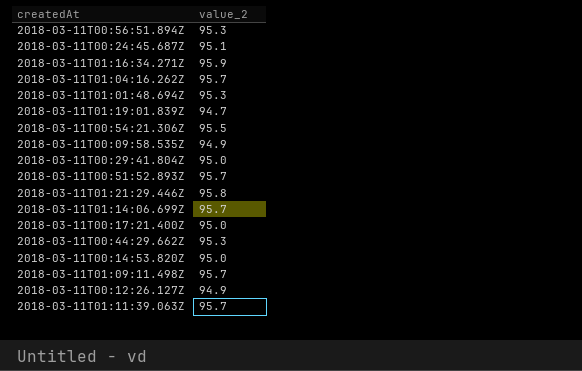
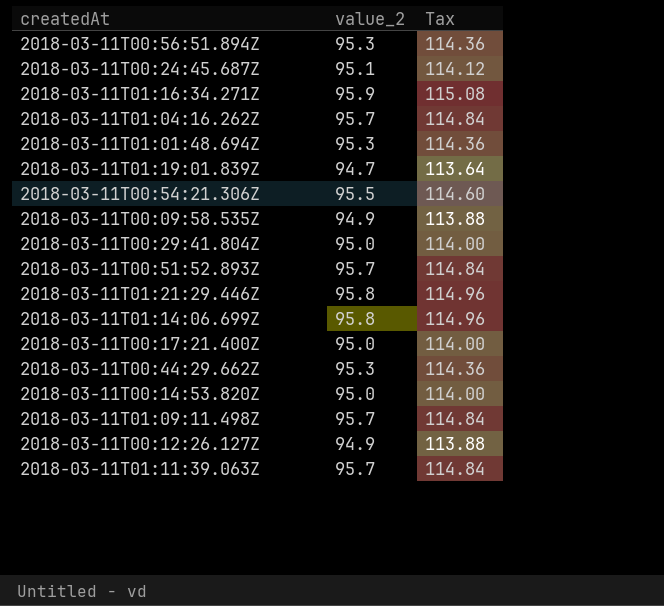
column Tax | formula: none -> [value_2] * 1.2
2018-03-11T01:14:06.699Z | value_2: 95.7 -> 95.8

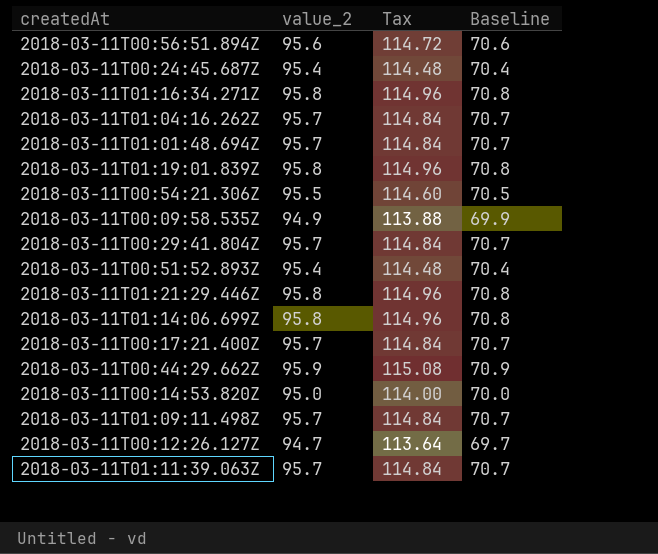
column Baseline | formula: none -> [value_2] - 25
2018-03-11T00:56:51.894Z | value_2: 95.3 -> 95.6
2018-03-11T00:56:51.894Z | Tax: 114.36 -> 114.72
2018-03-11T00:24:45.687Z | value_2: 95.1 -> 95.4
2018-03-11T00:24:45.687Z | Tax: 114.12 -> 114.48
2018-03-11T01:16:34.271Z | value_2: 95.9 -> 95.8
2018-03-11T01:16:34.271Z | Tax: 115.08 -> 114.96
2018-03-11T01:01:48.694Z | value_2: 95.3 -> 95.7
2018-03-11T01:01:48.694Z | Tax: 114.36 -> 114.84
2018-03-11T01:19:01.839Z | value_2: 94.7 -> 95.8
2018-03-11T01:19:01.839Z | Tax: 113.64 -> 114.96
2018-03-11T00:29:41.804Z | value_2: 95.0 -> 95.7
2018-03-11T00:29:41.804Z | Tax: 114.00 -> 114.84
2018-03-11T00:51:52.893Z | value_2: 95.7 -> 95.4
2018-03-11T00:51:52.893Z | Tax: 114.84 -> 114.48
2018-03-11T00:17:21.400Z | value_2: 95.0 -> 95.7
2018-03-11T00:17:21.400Z | Tax: 114.00 -> 114.84
2018-03-11T00:44:29.662Z | value_2: 95.3 -> 95.9
2018-03-11T00:44:29.662Z | Tax: 114.36 -> 115.08
2018-03-11T00:12:26.127Z | value_2: 94.9 -> 94.7
2018-03-11T00:12:26.127Z | Tax: 113.88 -> 113.64

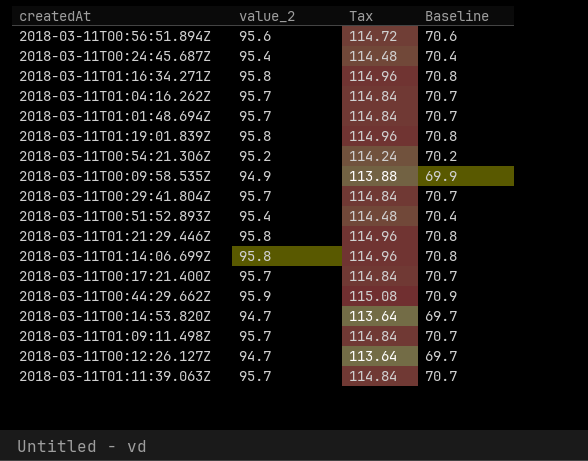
2018-03-11T00:54:21.306Z | value_2: 95.5 -> 95.2
2018-03-11T00:54:21.306Z | Tax: 114.60 -> 114.24
2018-03-11T00:54:21.306Z | Baseline: 70.5 -> 70.2
2018-03-11T00:14:53.820Z | value_2: 95.0 -> 94.7
2018-03-11T00:14:53.820Z | Tax: 114.00 -> 113.64
2018-03-11T00:14:53.820Z | Baseline: 70.0 -> 69.7

